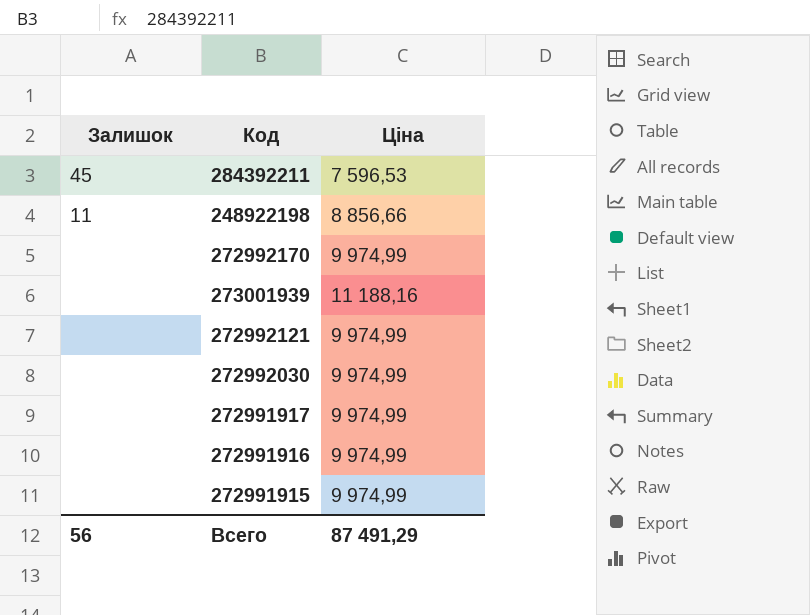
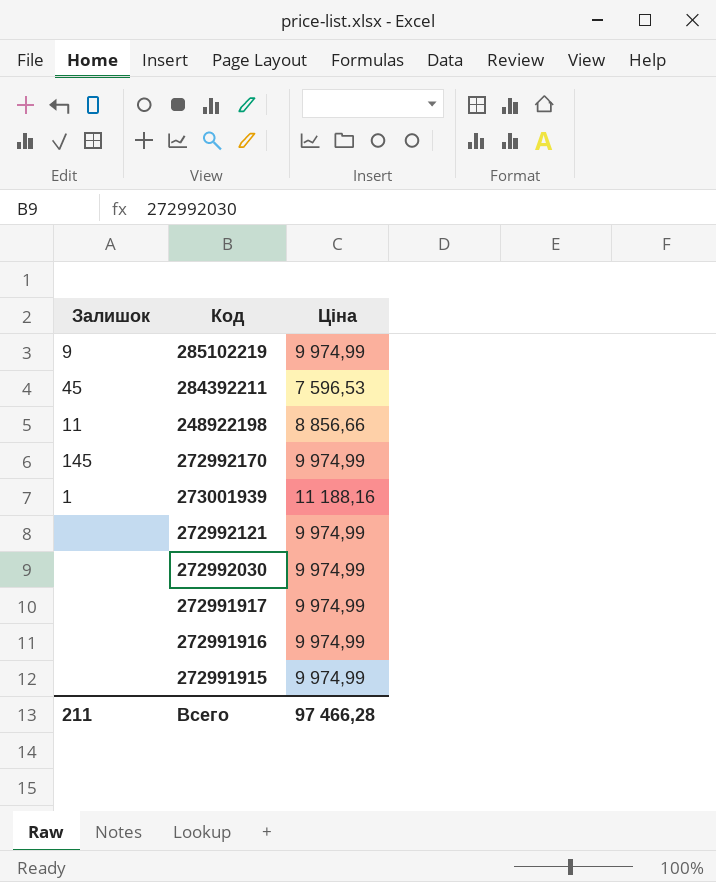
row 285102219: none -> 9 | 9 974,99
272992170 | Залишок: none -> 145
273001939 | Залишок: none -> 1
Всего | Залишок: 56 -> 211
Всего | Ціна: 87 491,29 -> 97 466,28

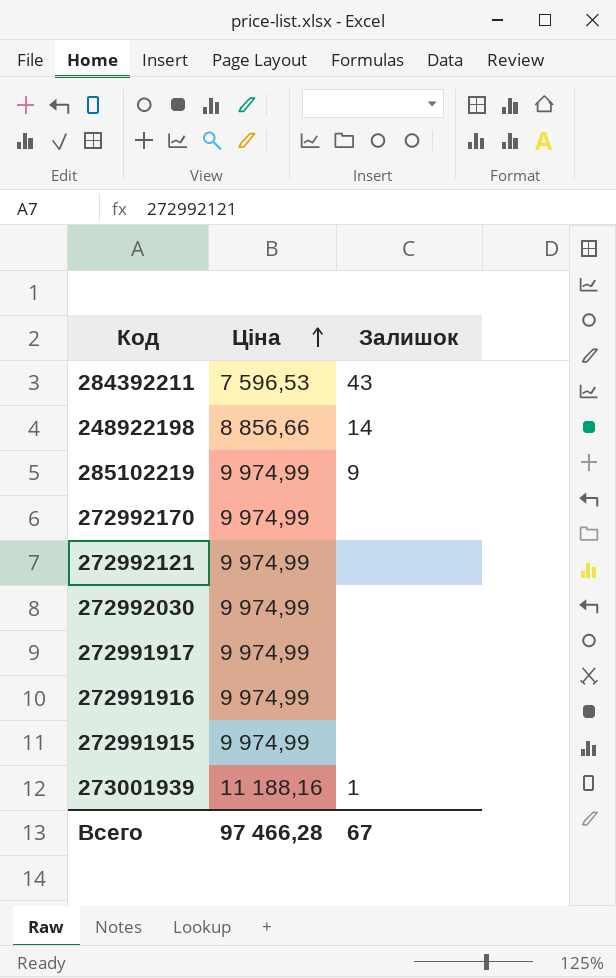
row order: none -> Ціна ascending
column Залишок | position: 1 -> 3
284392211 | Залишок: 45 -> 43
248922198 | Залишок: 11 -> 14
272992170 | Залишок: 145 -> none
Всего | Залишок: 211 -> 67

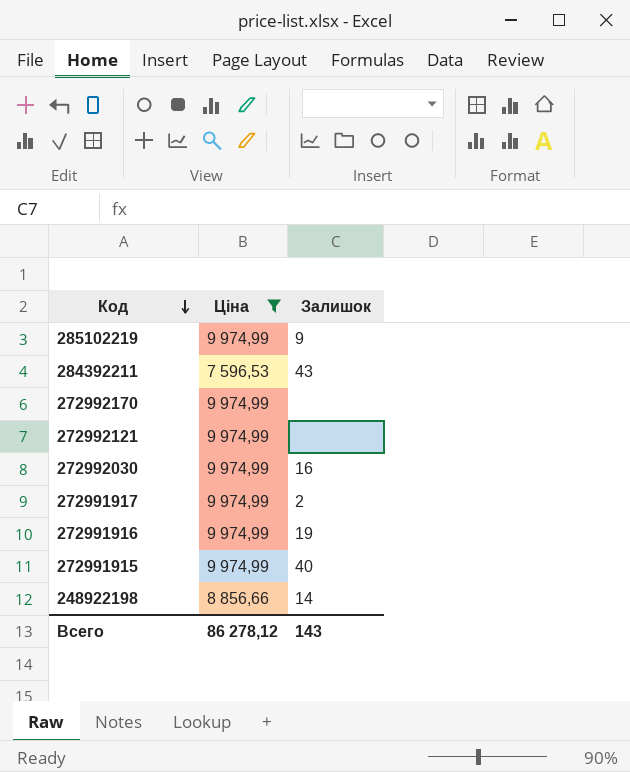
filter: none -> Ціна != 11 188,16
row order: Ціна ascending -> Код descending
272992030 | Залишок: none -> 16
272991917 | Залишок: none -> 2
272991916 | Залишок: none -> 19
272991915 | Залишок: none -> 40
Всего | Ціна: 97 466,28 -> 86 278,12
Всего | Залишок: 67 -> 143

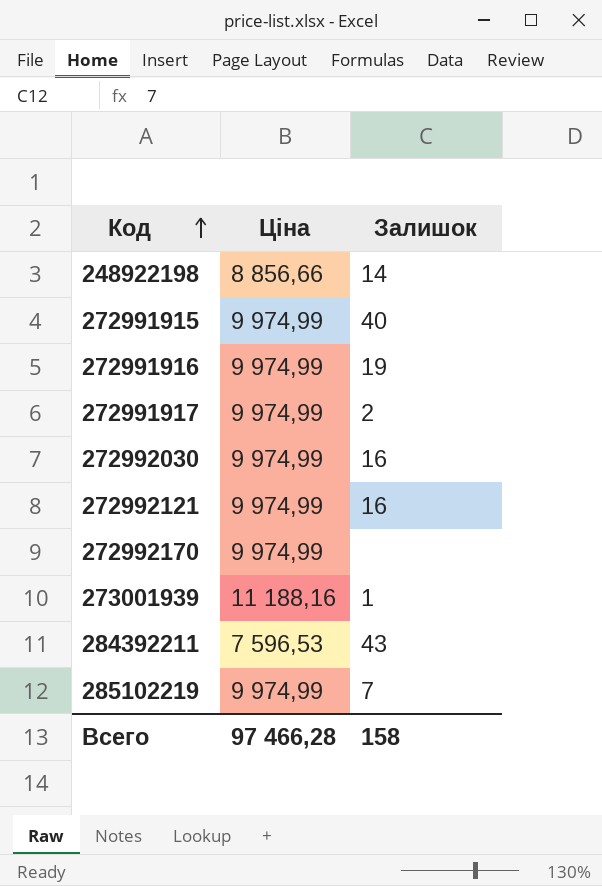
filter: Ціна != 11 188,16 -> none
row order: Код descending -> Код ascending
272992121 | Залишок: none -> 16
285102219 | Залишок: 9 -> 7
Всего | Ціна: 86 278,12 -> 97 466,28
Всего | Залишок: 143 -> 158

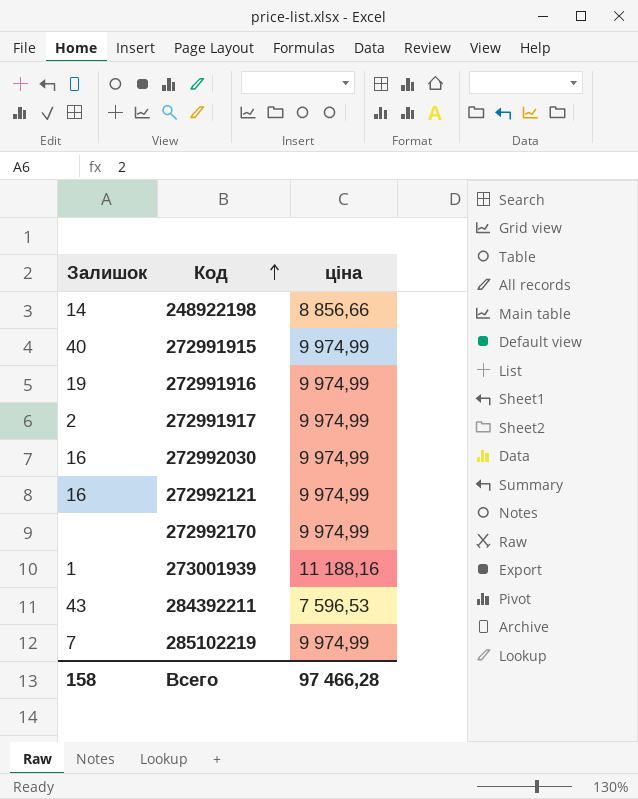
column Залишок | position: 3 -> 1
column name: Ціна -> ціна

